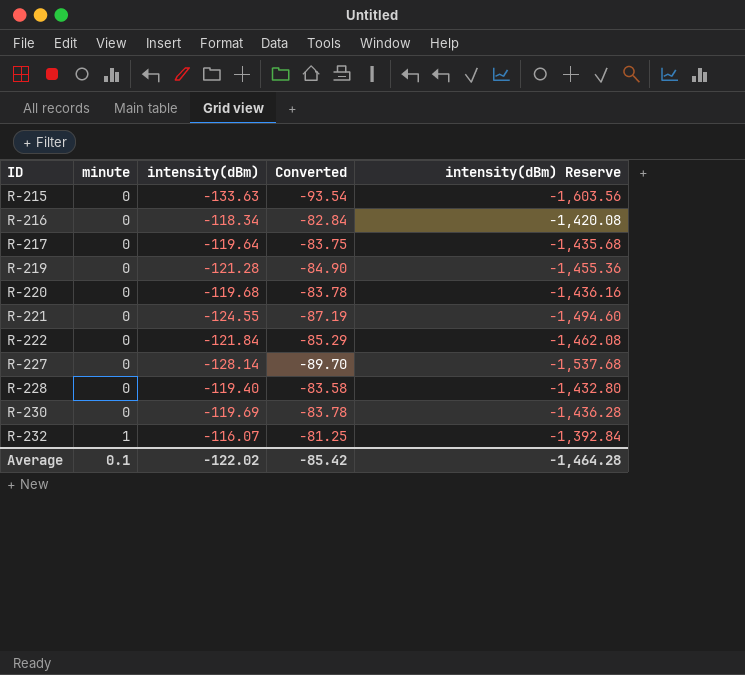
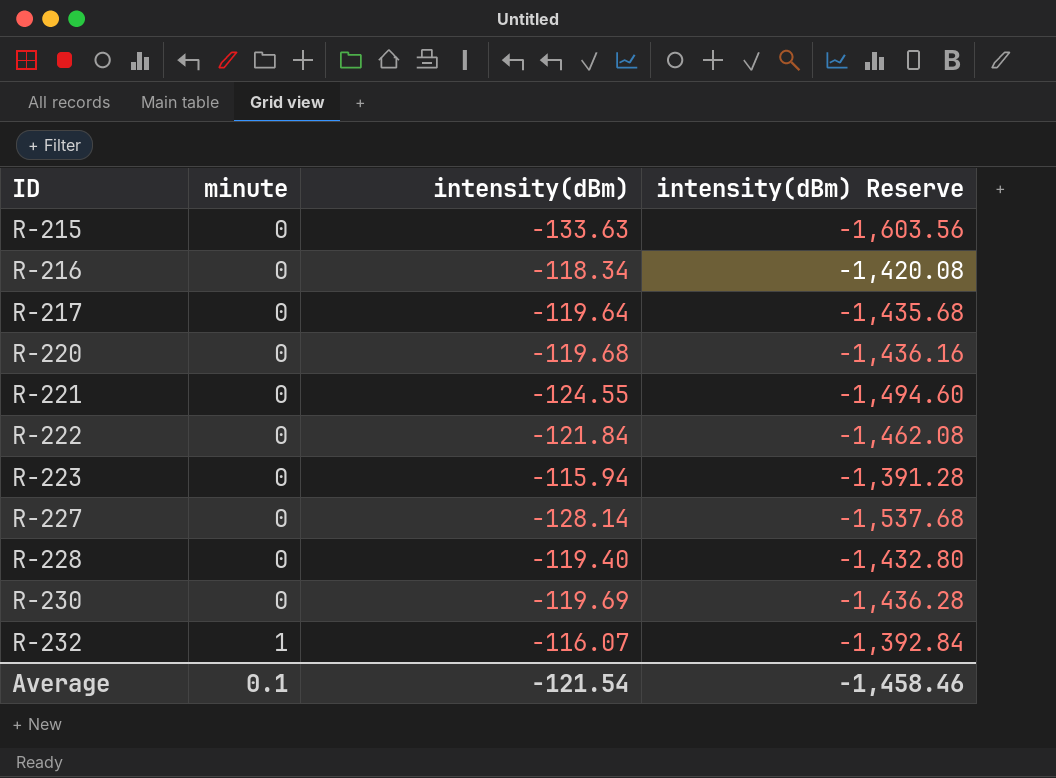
column Converted | formula: [intensity(dBm)] * 0.7 -> none
row R-219: 0 | -121.28 | -84.90 | -1,455.36 -> none
row R-223: none -> 0 | -115.94 | -1,391.28
Average | intensity(dBm): -122.02 -> -121.54
Average | intensity(dBm) Reserve: -1,464.28 -> -1,458.46

